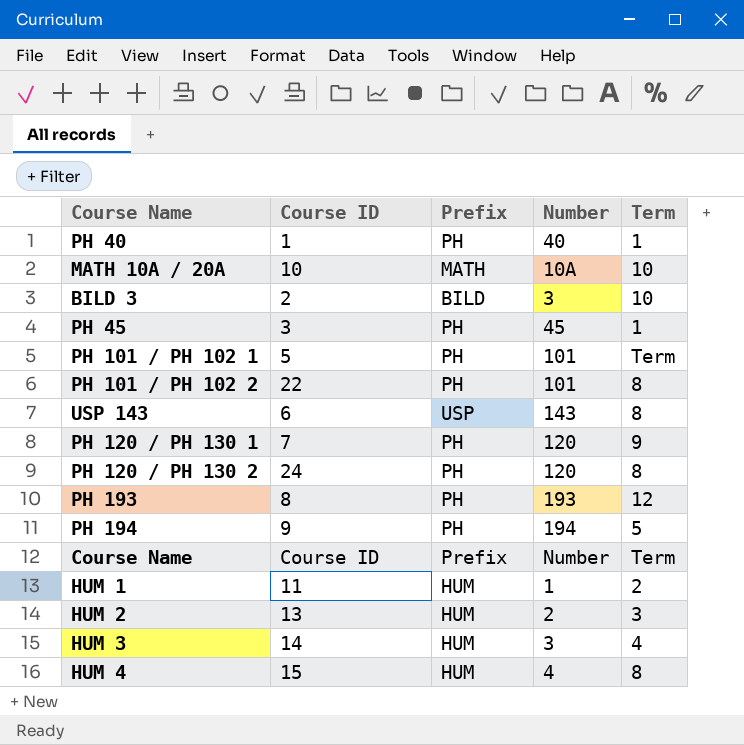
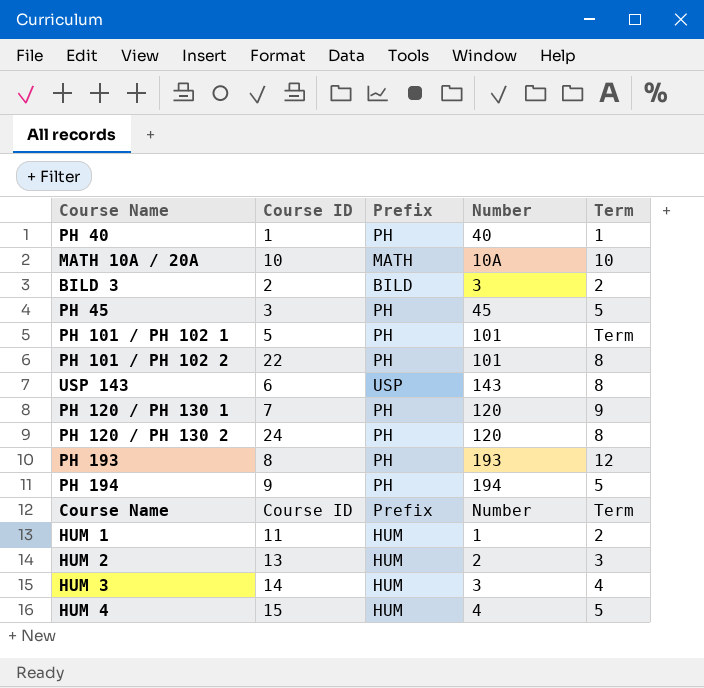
BILD 3 | Term: 10 -> 2
PH 45 | Term: 1 -> 5
HUM 4 | Term: 8 -> 5

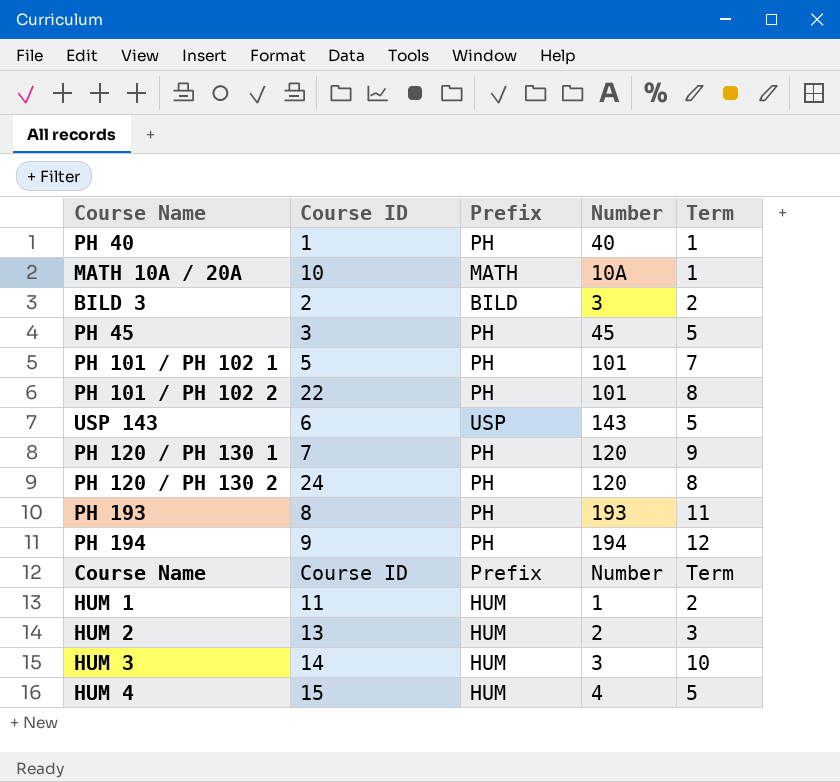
MATH 10A / 20A | Term: 10 -> 1
PH 101 / PH 102 1 | Term: Term -> 7
USP 143 | Term: 8 -> 5
PH 193 | Term: 12 -> 11
PH 194 | Term: 5 -> 12
HUM 3 | Term: 4 -> 10

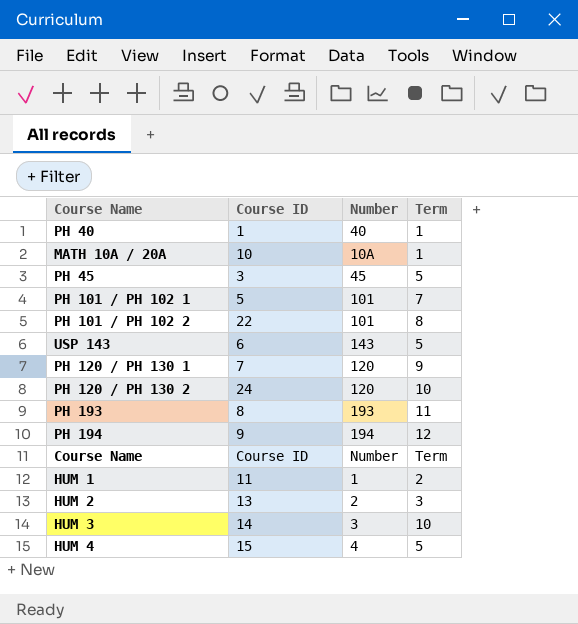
column Prefix | position: 3 -> none
row BILD 3: 2 | BILD | 3 | 2 -> none
PH 120 / PH 130 2 | Term: 8 -> 10

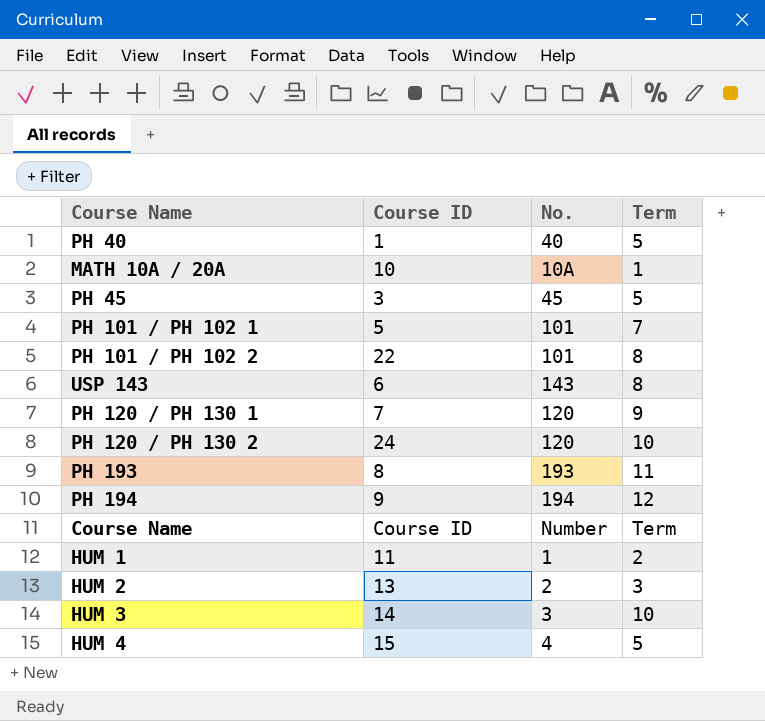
column name: Number -> No.
PH 40 | Term: 1 -> 5
USP 143 | Term: 5 -> 8

